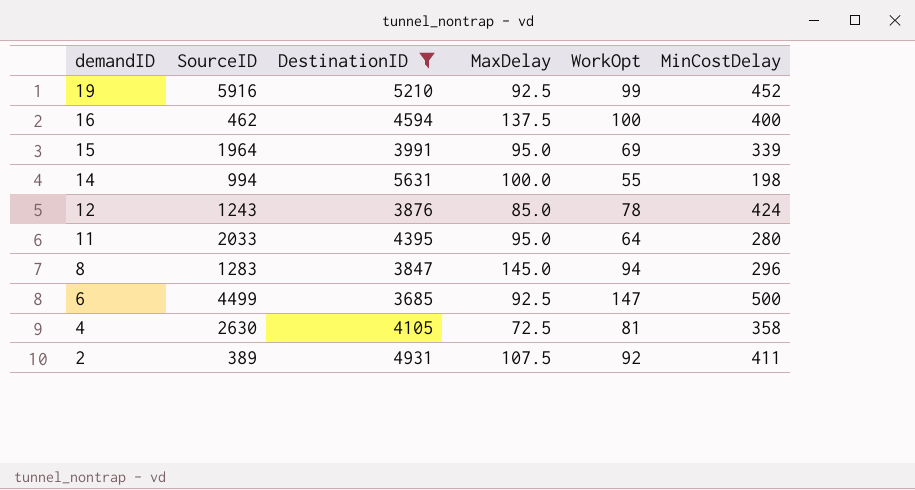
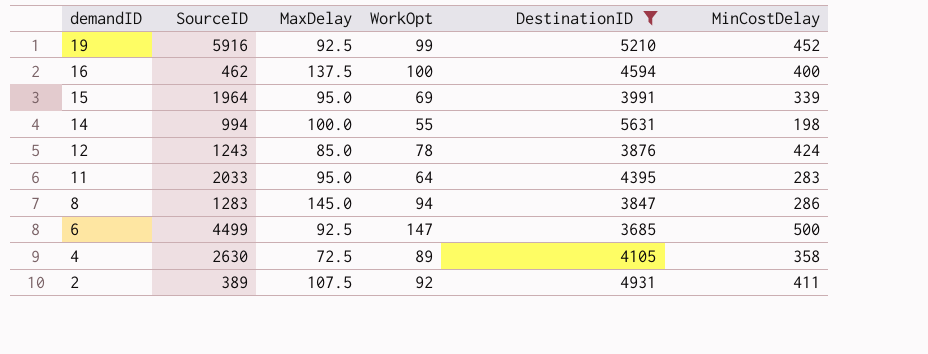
column DestinationID | position: 3 -> 5
11 | MinCostDelay: 280 -> 283
8 | MinCostDelay: 296 -> 286
4 | WorkOpt: 81 -> 89

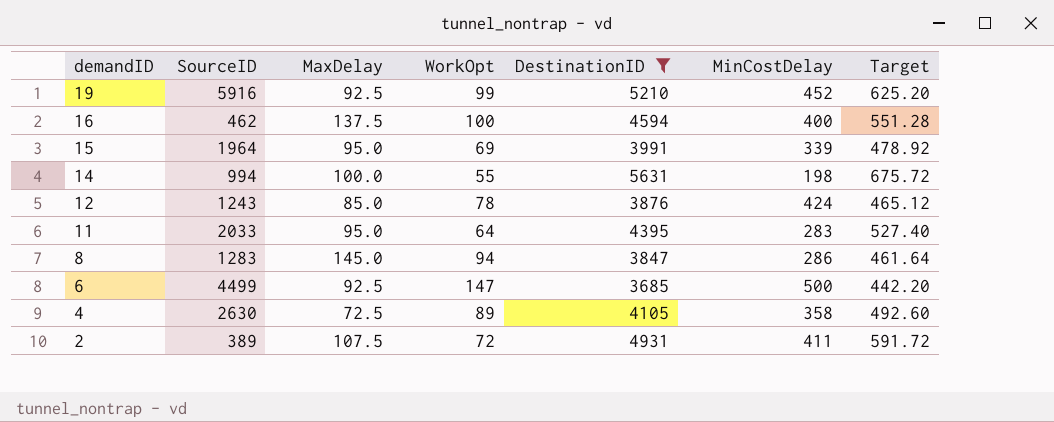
column Target | formula: none -> [DestinationID] * 0.12
2 | WorkOpt: 92 -> 72

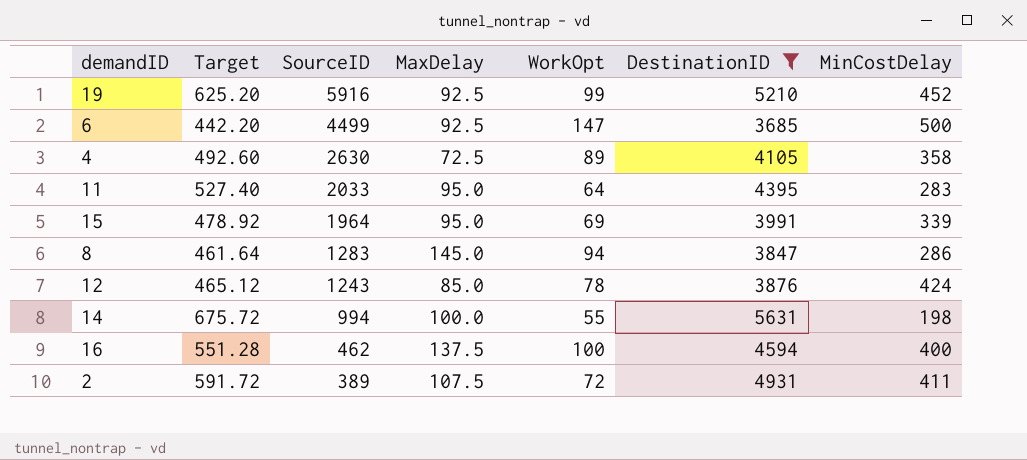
row order: demandID descending -> SourceID descending
column Target | position: 7 -> 2

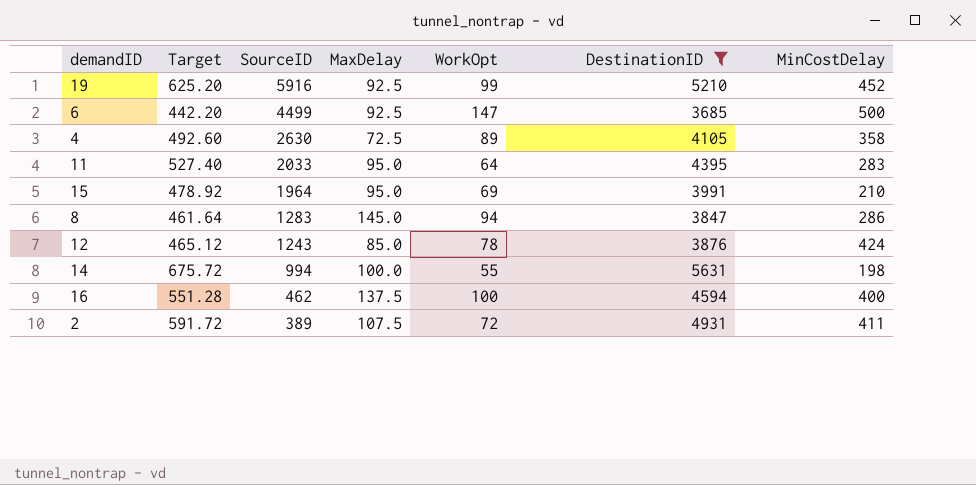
15 | MinCostDelay: 339 -> 210

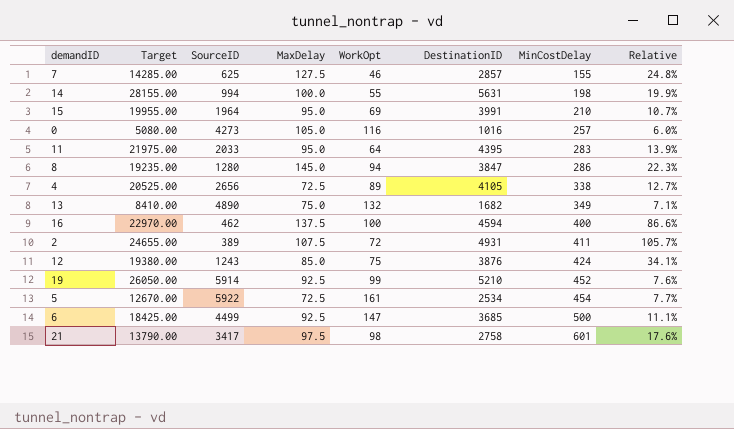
filter: DestinationID >= 3685 -> none
row order: SourceID descending -> MinCostDelay ascending
column Target | formula: [DestinationID] * 0.12 -> [DestinationID] * 5
column Relative | formula: none -> [MinCostDelay] / [SourceID]
8 | SourceID: 1283 -> 1280
4 | SourceID: 2630 -> 2656
4 | MinCostDelay: 358 -> 338
12 | WorkOpt: 78 -> 75
19 | SourceID: 5916 -> 5914

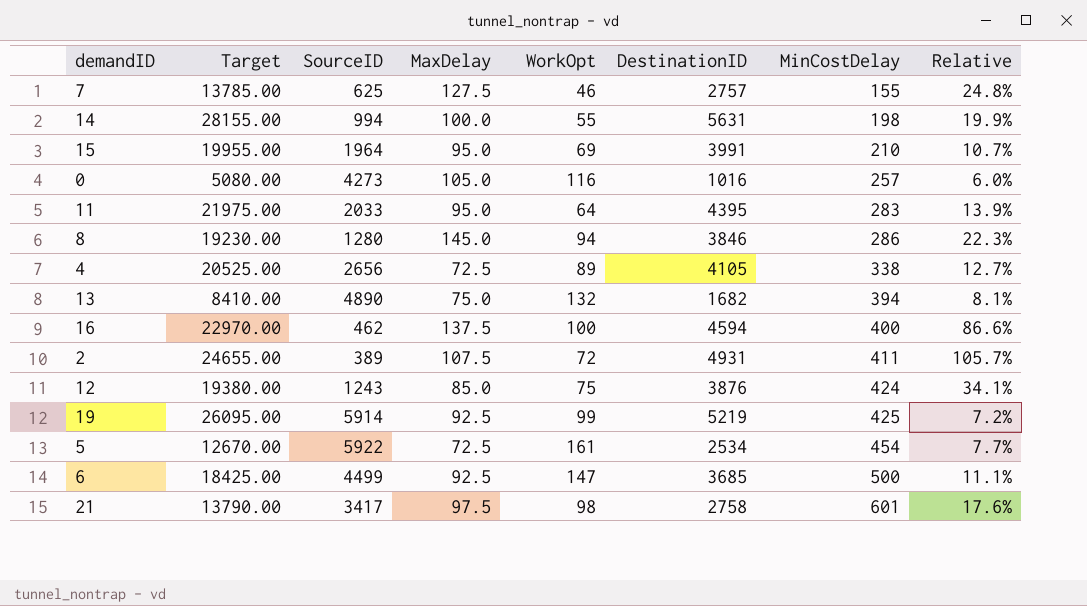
7 | Target: 14285.00 -> 13785.00
7 | DestinationID: 2857 -> 2757
8 | Target: 19235.00 -> 19230.00
8 | DestinationID: 3847 -> 3846
13 | MinCostDelay: 349 -> 394
13 | Relative: 7.1% -> 8.1%
19 | Target: 26050.00 -> 26095.00
19 | DestinationID: 5210 -> 5219
19 | MinCostDelay: 452 -> 425
19 | Relative: 7.6% -> 7.2%

